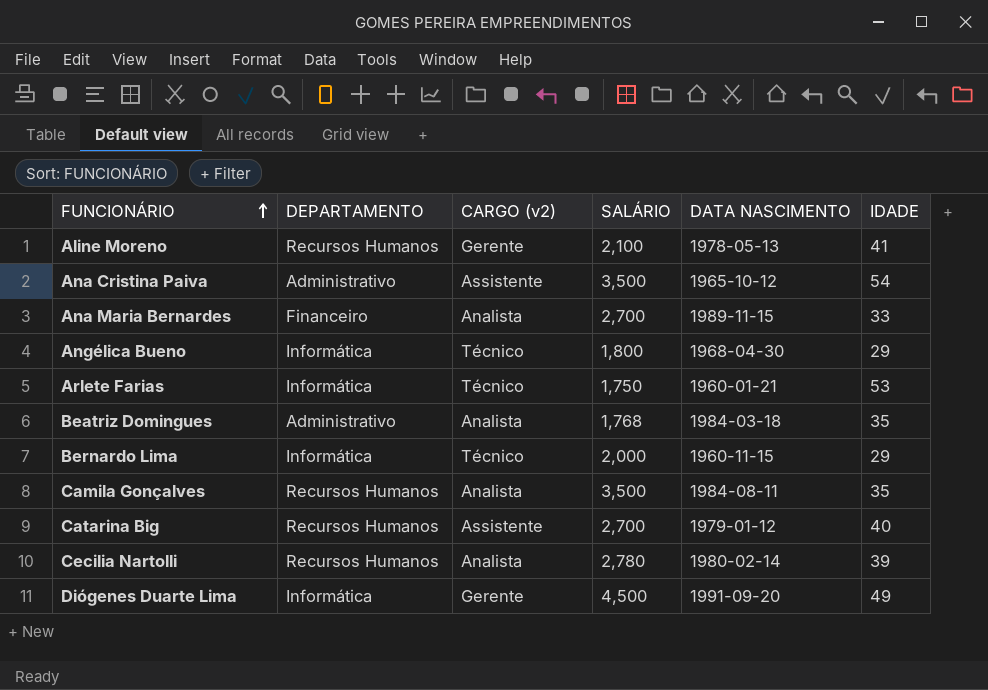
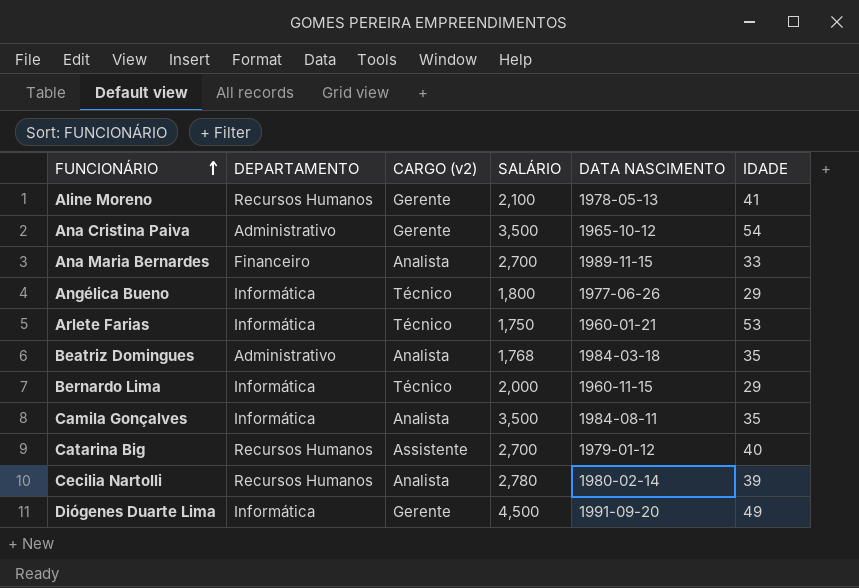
Ana Cristina Paiva | CARGO (v2): Assistente -> Gerente
Angélica Bueno | DATA NASCIMENTO: 1968-04-30 -> 1977-06-26
Camila Gonçalves | DEPARTAMENTO: Recursos Humanos -> Informática

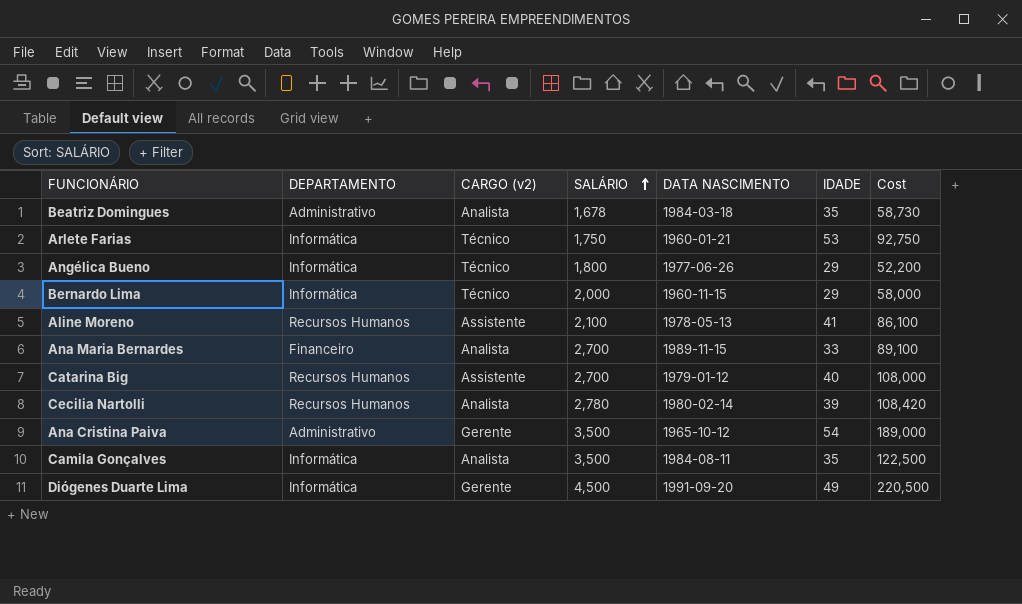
row order: FUNCIONÁRIO ascending -> SALÁRIO ascending
column Cost | formula: none -> [SALÁRIO] * [IDADE]
Beatriz Domingues | SALÁRIO: 1,768 -> 1,678
Aline Moreno | CARGO (v2): Gerente -> Assistente

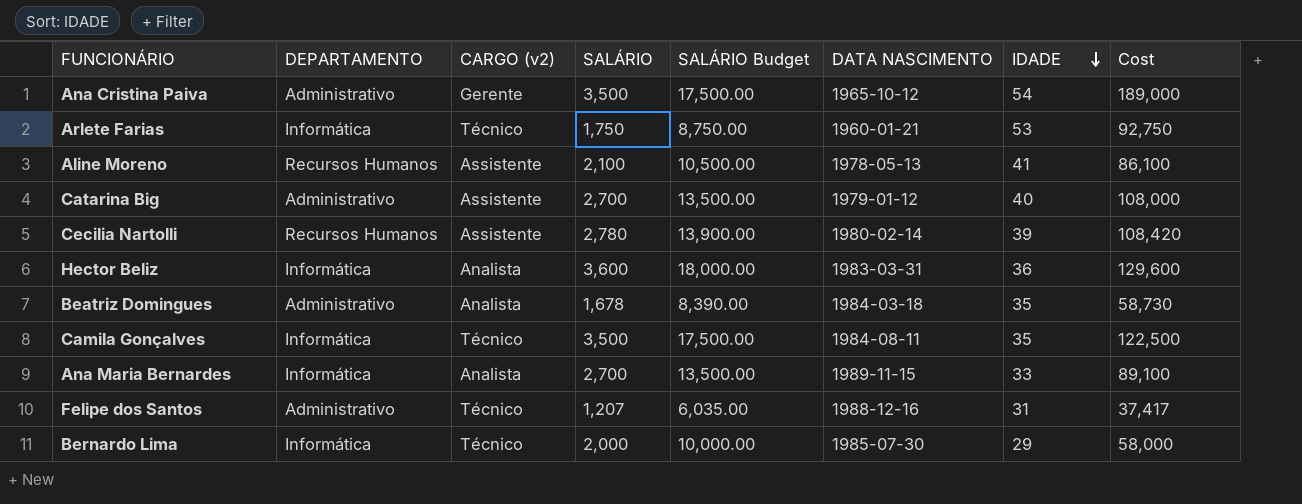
row order: SALÁRIO ascending -> IDADE descending
column SALÁRIO Budget | formula: none -> [SALÁRIO] * 5
row Angélica Bueno: Informática | Técnico | 1,800 | 1977-06-26 | 29 | 52,200 -> none
row Diógenes Duarte Lima: Informática | Gerente | 4,500 | 1991-09-20 | 49 | 220,500 -> none
Catarina Big | DEPARTAMENTO: Recursos Humanos -> Administrativo
Cecilia Nartolli | CARGO (v2): Analista -> Assistente
row Hector Beliz: none -> Informática | Analista | 3,600 | 18,000.00 | 1983-03-31 | 36 | 129,600
Camila Gonçalves | CARGO (v2): Analista -> Técnico
Ana Maria Bernardes | DEPARTAMENTO: Financeiro -> Informática
row Felipe dos Santos: none -> Administrativo | Técnico | 1,207 | 6,035.00 | 1988-12-16 | 31 | 37,417
Bernardo Lima | DATA NASCIMENTO: 1960-11-15 -> 1985-07-30

